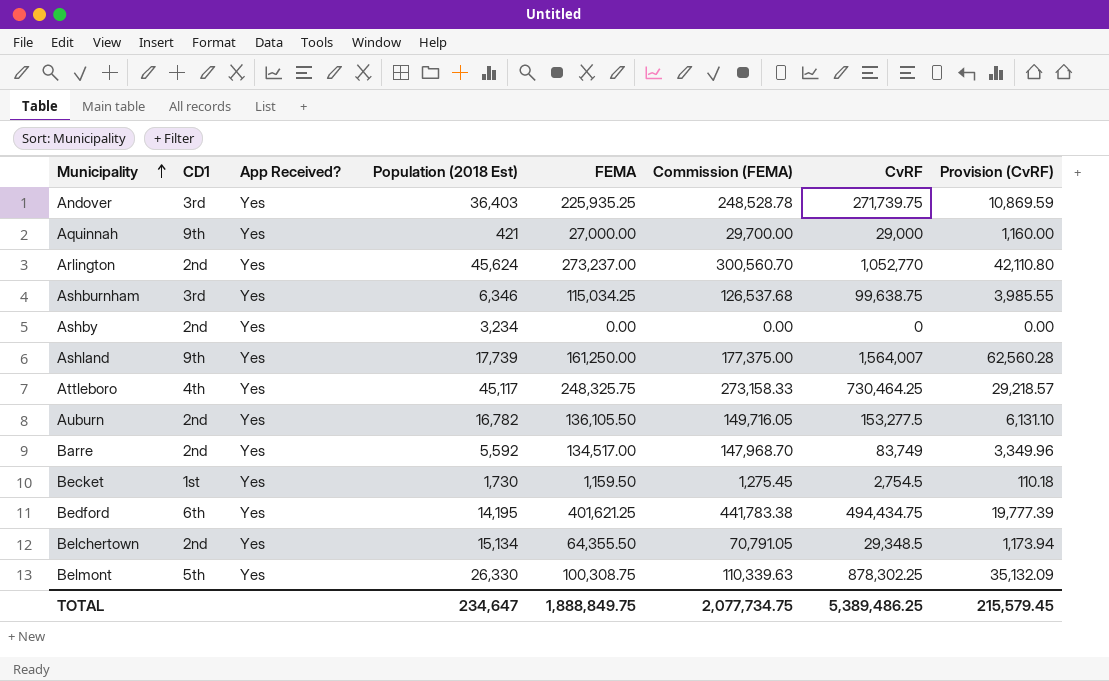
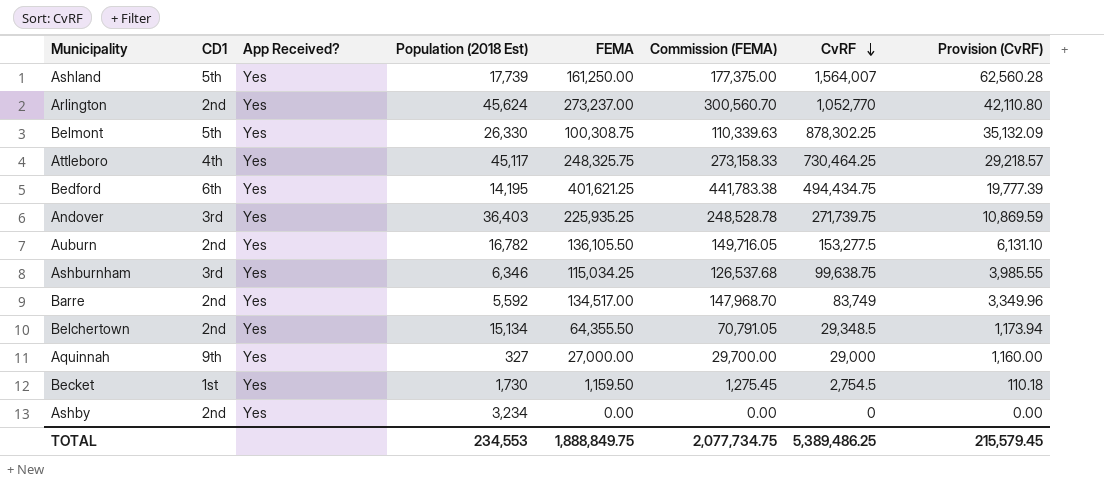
row order: Municipality ascending -> CvRF descending
Ashland | CD1: 9th -> 5th
Aquinnah | Population (2018 Est): 421 -> 327
TOTAL | Population (2018 Est): 234,647 -> 234,553

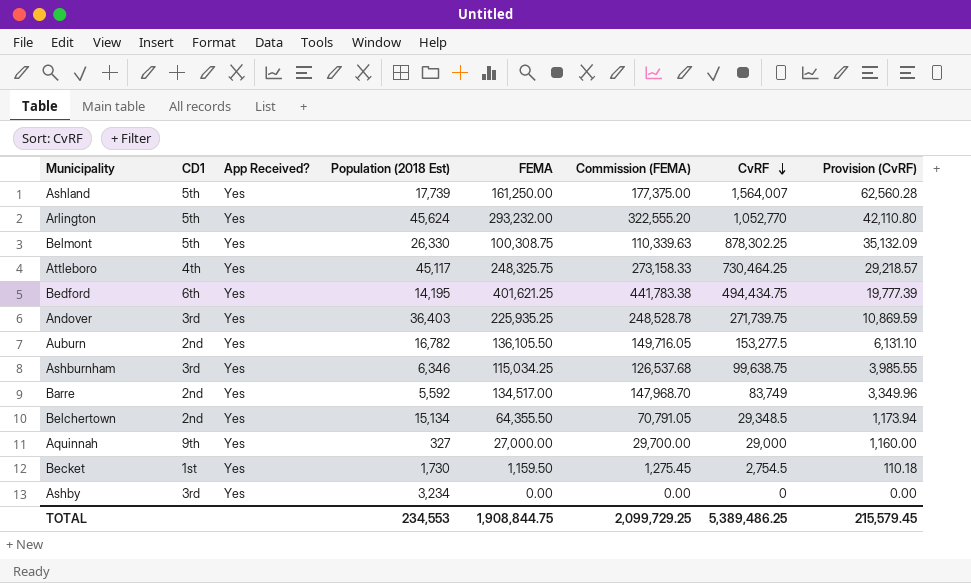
Arlington | CD1: 2nd -> 5th
Arlington | FEMA: 273,237.00 -> 293,232.00
Arlington | Commission (FEMA): 300,560.70 -> 322,555.20
Ashby | CD1: 2nd -> 3rd
TOTAL | FEMA: 1,888,849.75 -> 1,908,844.75
TOTAL | Commission (FEMA): 2,077,734.75 -> 2,099,729.25

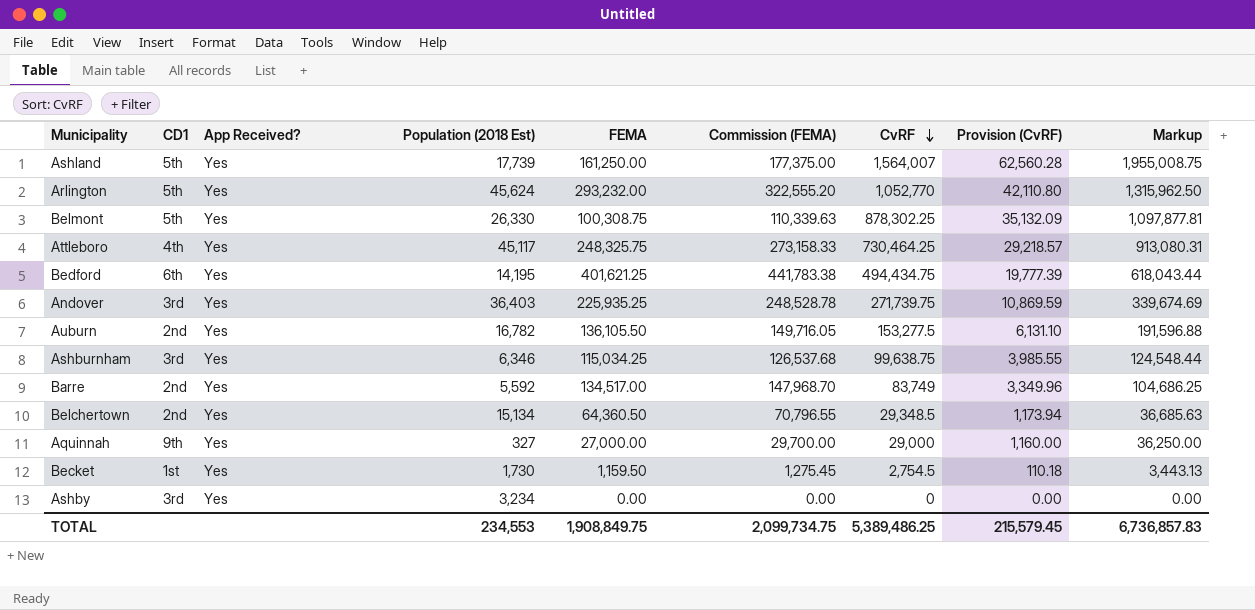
column Markup | formula: none -> [CvRF] * 1.25
Belchertown | FEMA: 64,355.50 -> 64,360.50
Belchertown | Commission (FEMA): 70,791.05 -> 70,796.55
TOTAL | FEMA: 1,908,844.75 -> 1,908,849.75
TOTAL | Commission (FEMA): 2,099,729.25 -> 2,099,734.75

